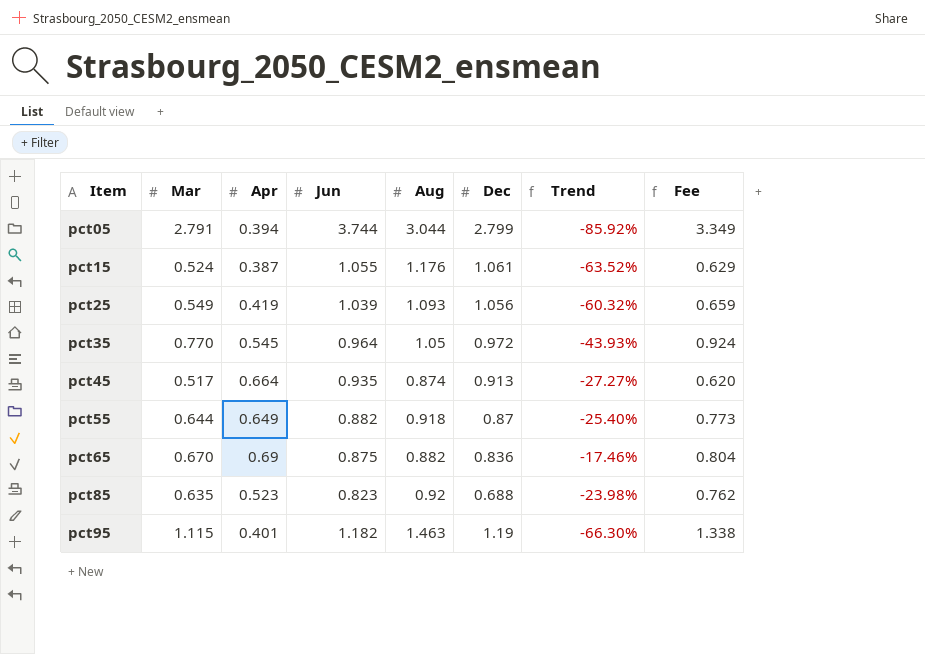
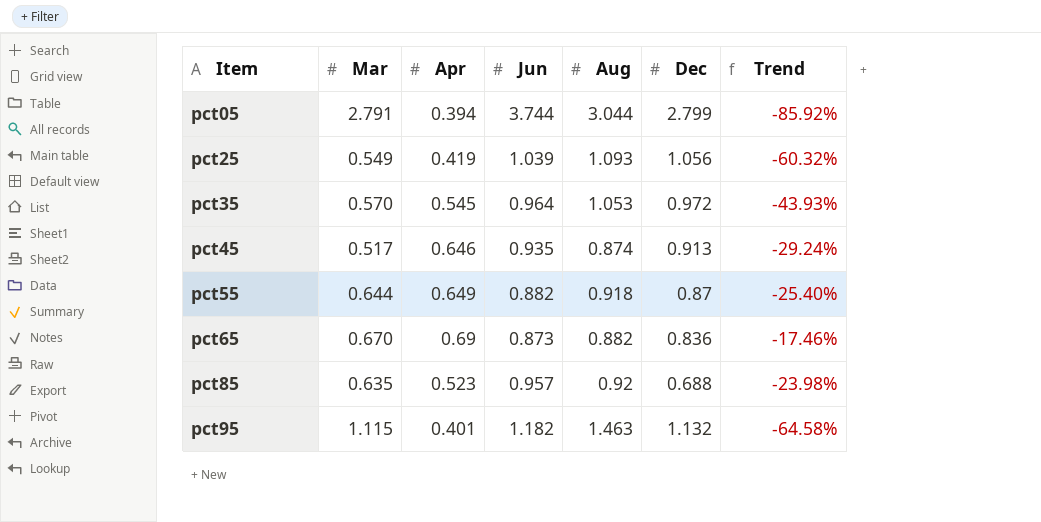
column Fee | formula: [Mar] * 1.2 -> none
row pct15: 0.524 | 0.387 | 1.055 | 1.176 | 1.061 | -63.52% | 0.629 -> none
pct35 | Mar: 0.770 -> 0.570
pct35 | Aug: 1.05 -> 1.053
pct45 | Apr: 0.664 -> 0.646
pct45 | Trend: -27.27% -> -29.24%
pct65 | Jun: 0.875 -> 0.873
pct85 | Jun: 0.823 -> 0.957
pct95 | Dec: 1.19 -> 1.132
pct95 | Trend: -66.30% -> -64.58%

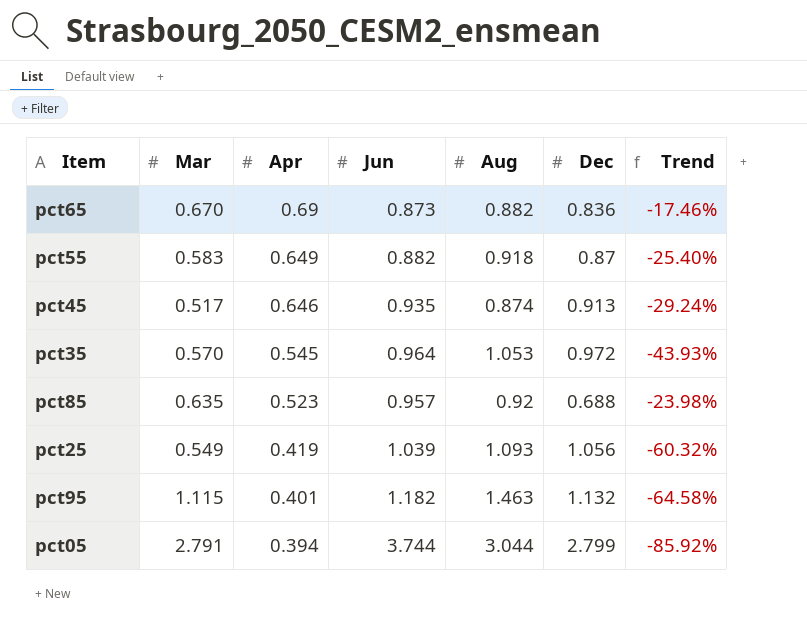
row order: Item ascending -> Apr descending
pct55 | Mar: 0.644 -> 0.583

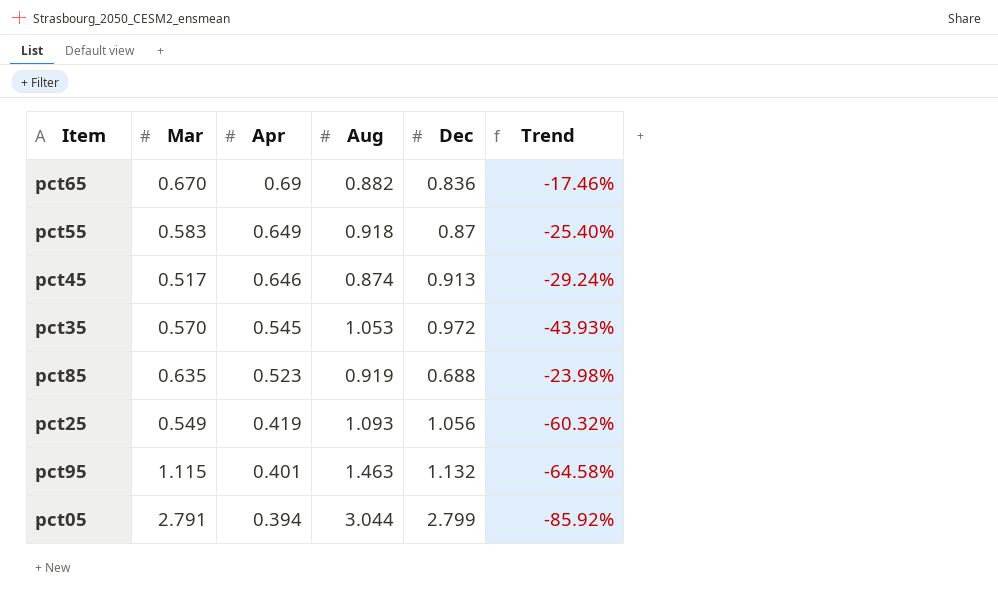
column Jun | position: 4 -> none
pct85 | Aug: 0.92 -> 0.919

